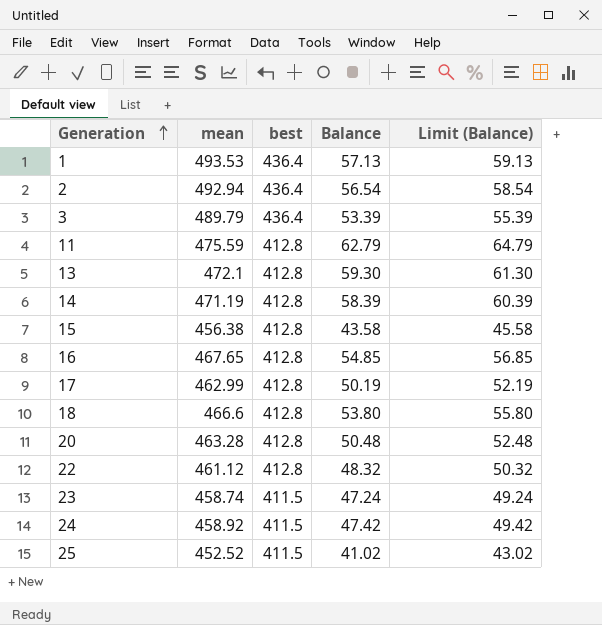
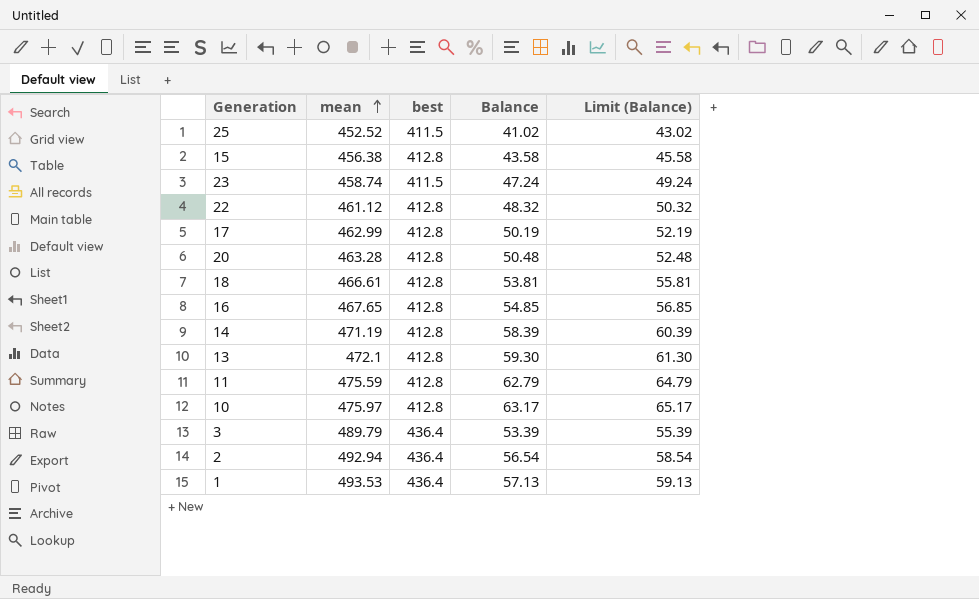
row order: Generation ascending -> mean ascending
row 24: 458.92 | 411.5 | 47.42 | 49.42 -> none
18 | mean: 466.6 -> 466.61
18 | Balance: 53.80 -> 53.81
18 | Limit (Balance): 55.80 -> 55.81
row 10: none -> 475.97 | 412.8 | 63.17 | 65.17

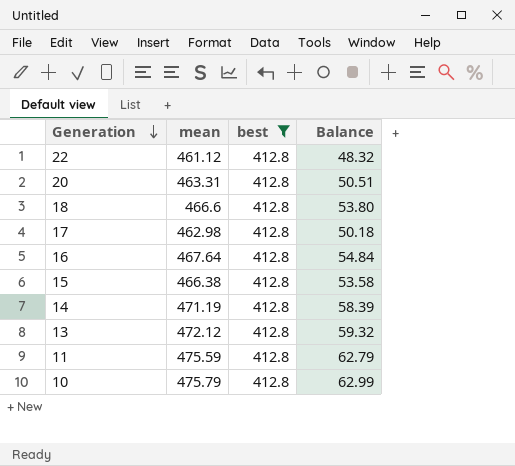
filter: none -> best = 412.8
row order: mean ascending -> Generation descending
column Limit (Balance) | formula: [Balance] + 2 -> none
20 | mean: 463.28 -> 463.31
20 | Balance: 50.48 -> 50.51
18 | mean: 466.61 -> 466.6
18 | Balance: 53.81 -> 53.80
17 | mean: 462.99 -> 462.98
17 | Balance: 50.19 -> 50.18
16 | mean: 467.65 -> 467.64
16 | Balance: 54.85 -> 54.84
15 | mean: 456.38 -> 466.38
15 | Balance: 43.58 -> 53.58
13 | mean: 472.1 -> 472.12
13 | Balance: 59.30 -> 59.32
10 | mean: 475.97 -> 475.79
10 | Balance: 63.17 -> 62.99

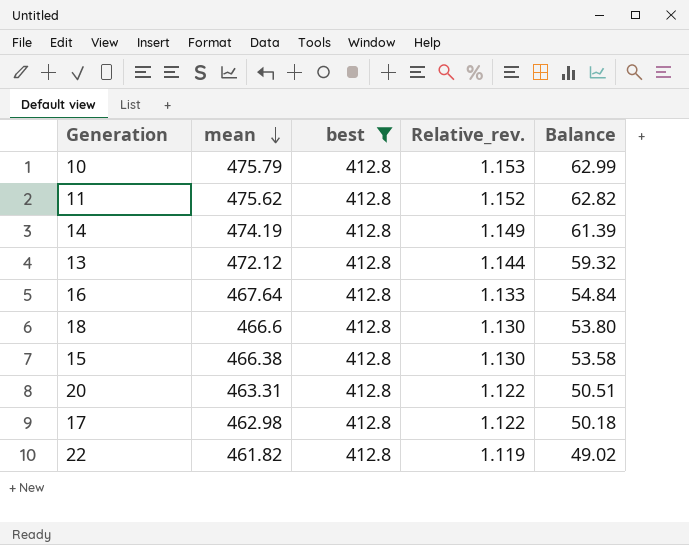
row order: Generation descending -> mean descending
column Relative_rev. | formula: none -> [mean] / [best]
11 | mean: 475.59 -> 475.62
11 | Balance: 62.79 -> 62.82
14 | mean: 471.19 -> 474.19
14 | Balance: 58.39 -> 61.39
22 | mean: 461.12 -> 461.82
22 | Balance: 48.32 -> 49.02

